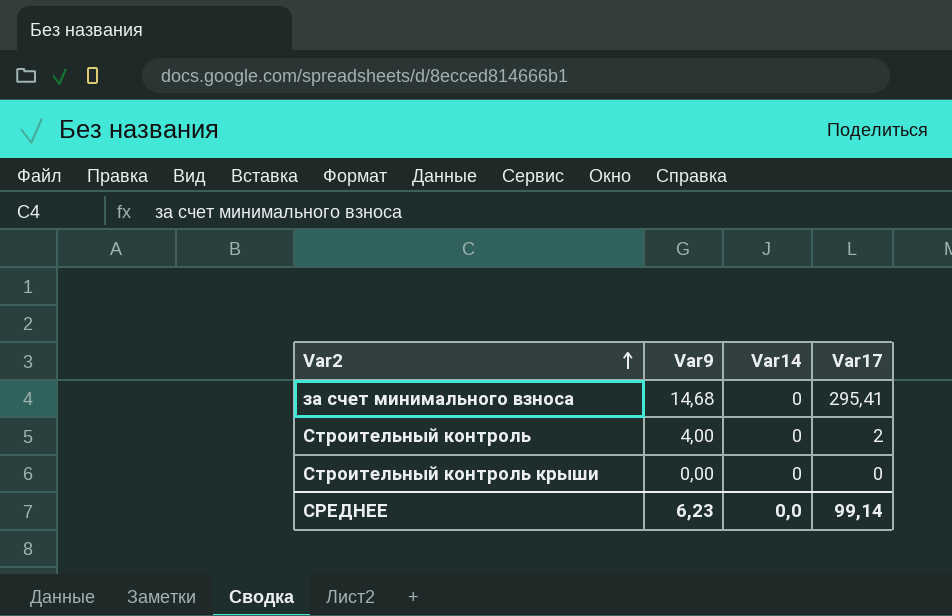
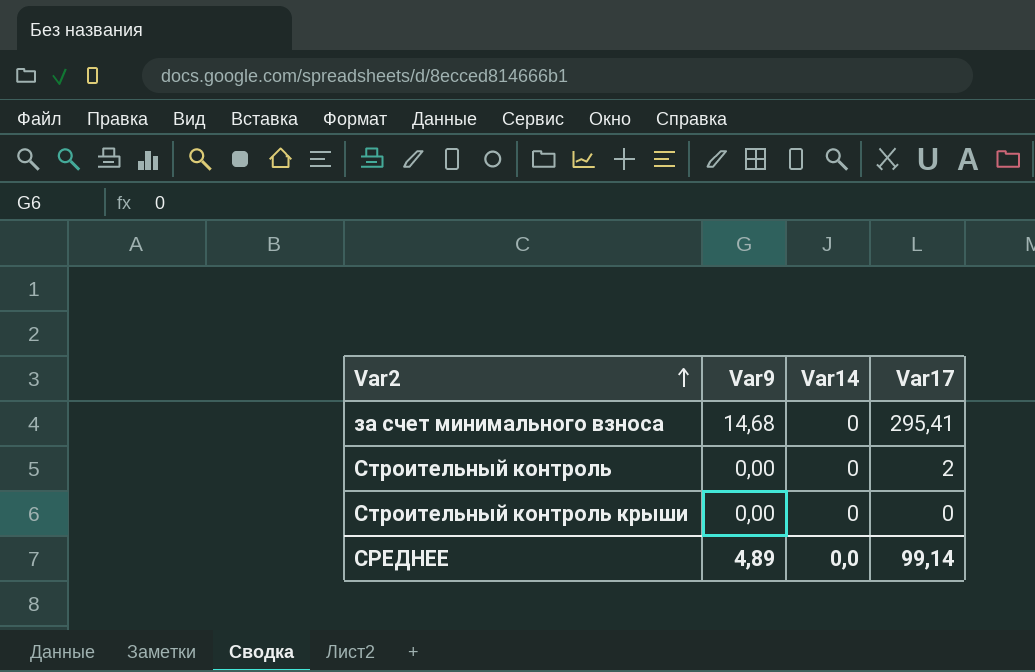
Строительный контроль | Var9: 4,00 -> 0,00
СРЕДНЕЕ | Var9: 6,23 -> 4,89

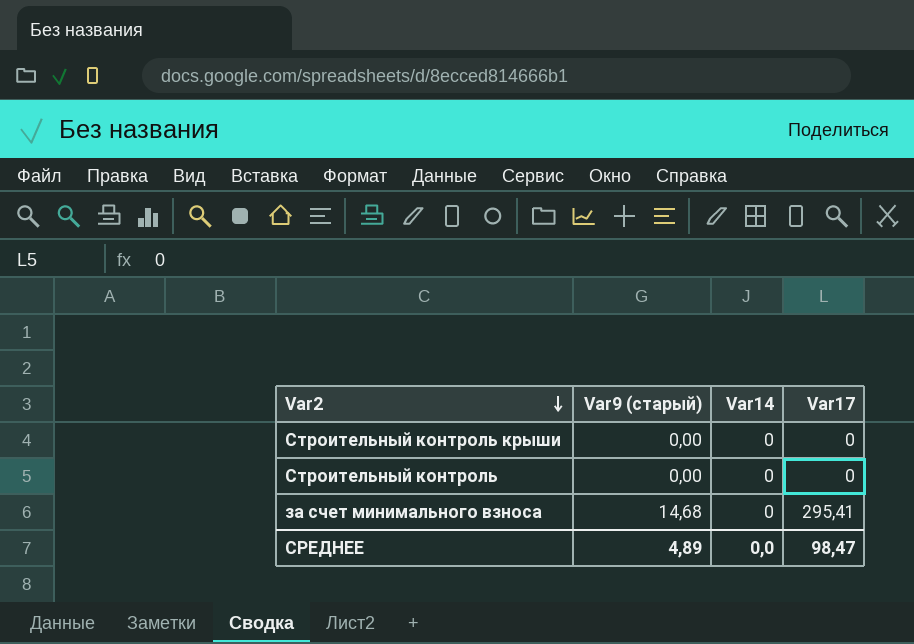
row order: Var2 ascending -> Var2 descending
column name: Var9 -> Var9 (старый)
Строительный контроль | Var17: 2 -> 0
СРЕДНЕЕ | Var17: 99,14 -> 98,47

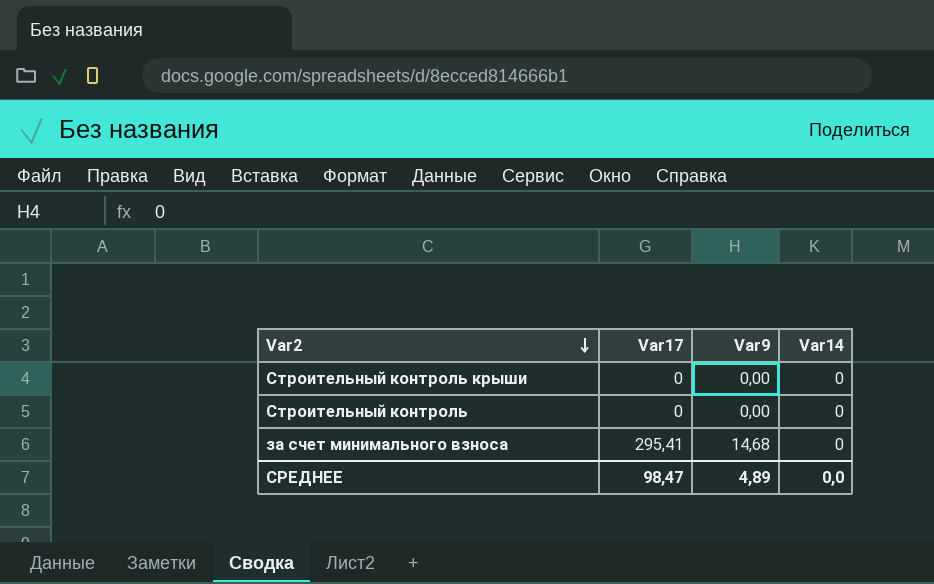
column Var17 | position: 4 -> 2
column name: Var9 (старый) -> Var9

